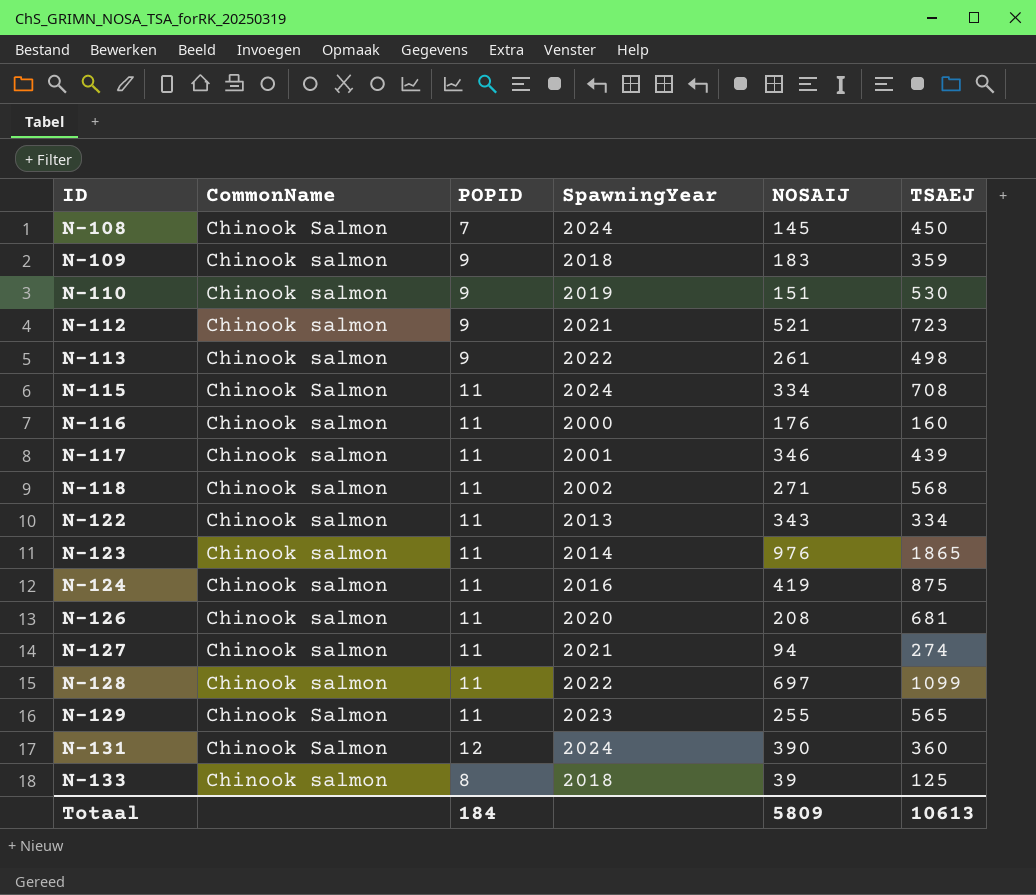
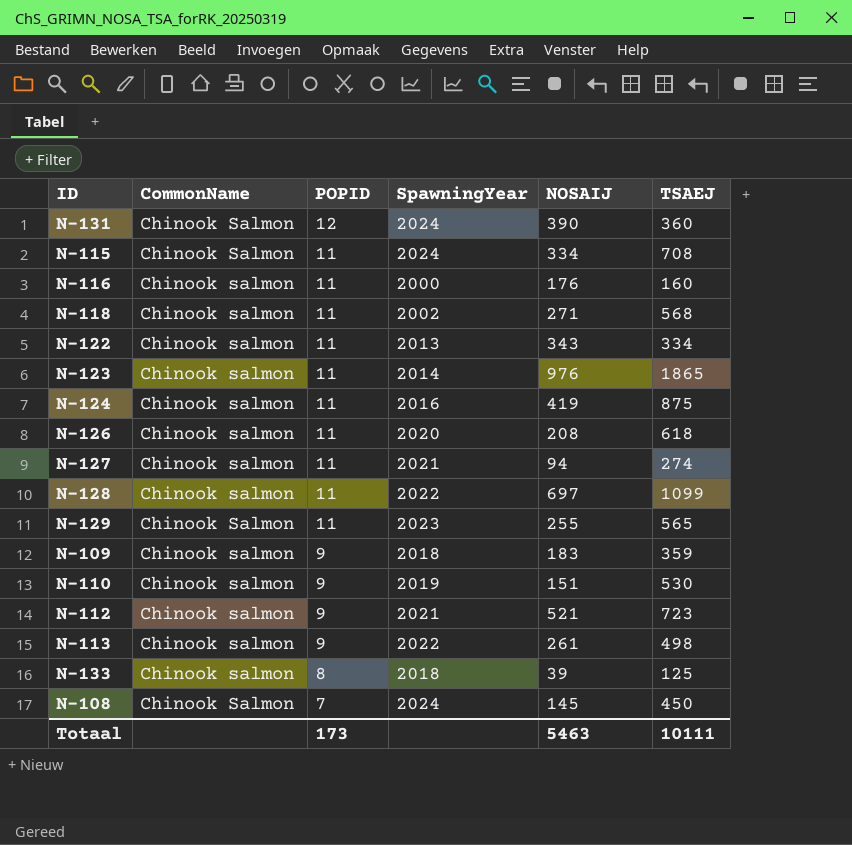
row order: ID ascending -> POPID descending
row N-117: Chinook salmon | 11 | 2001 | 346 | 439 -> none
N-126 | TSAEJ: 681 -> 618
Totaal | POPID: 184 -> 173
Totaal | NOSAIJ: 5809 -> 5463
Totaal | TSAEJ: 10613 -> 10111

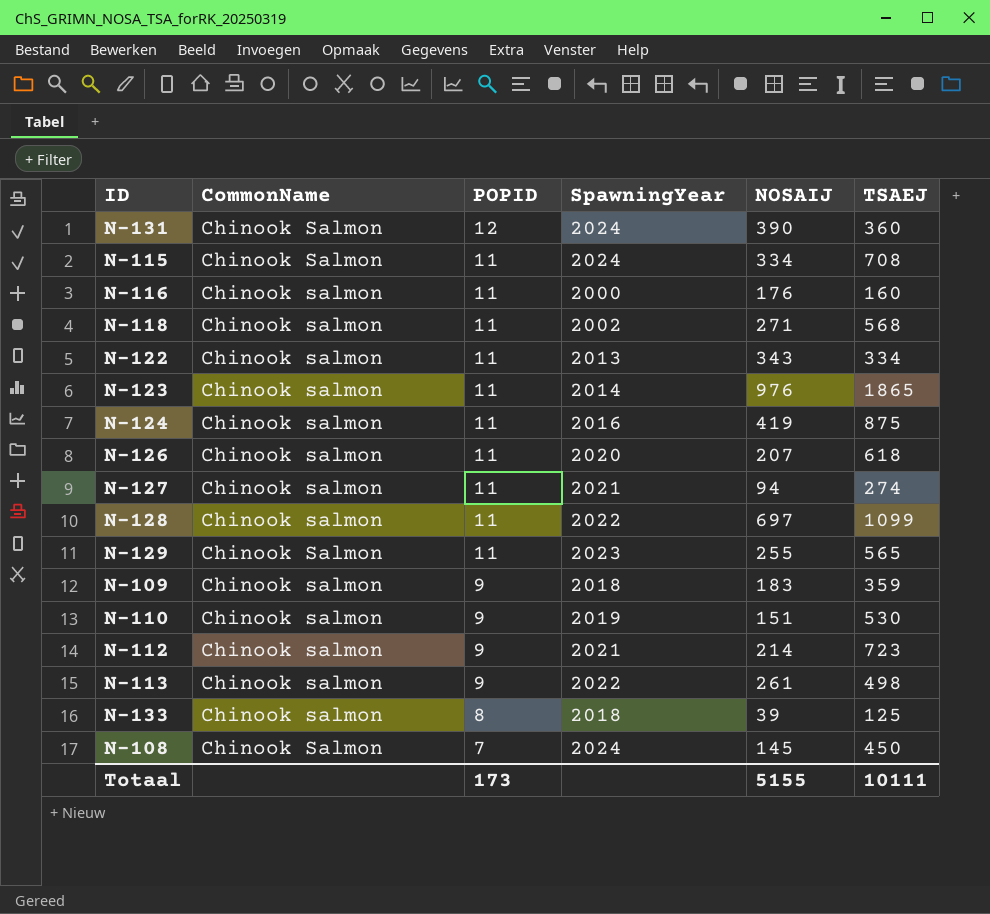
N-126 | NOSAIJ: 208 -> 207
N-112 | NOSAIJ: 521 -> 214
Totaal | NOSAIJ: 5463 -> 5155

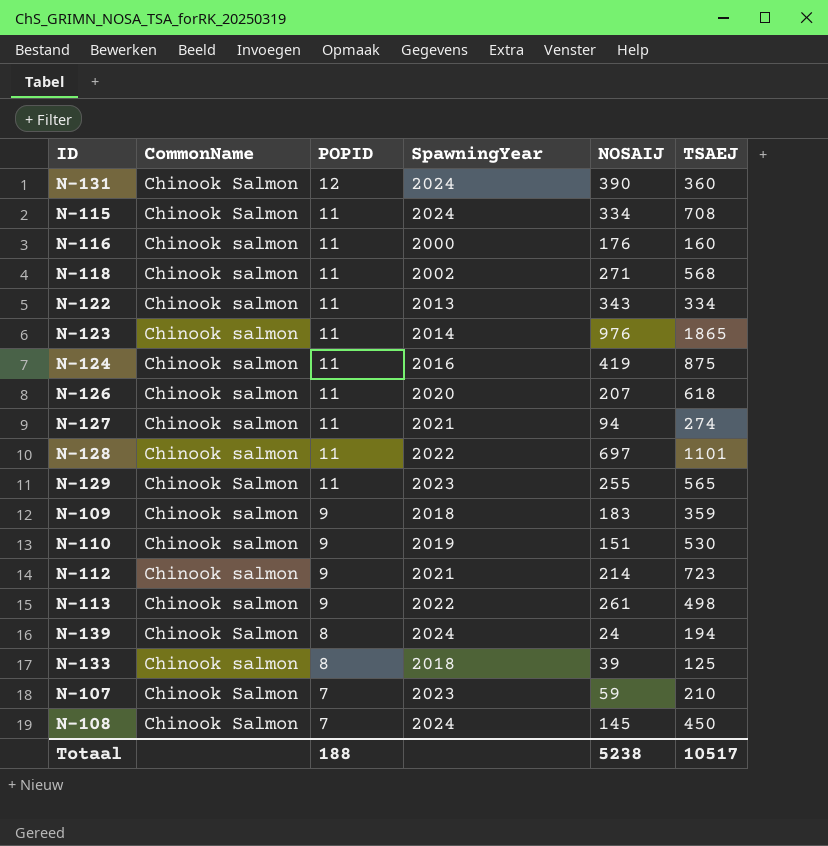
N-128 | TSAEJ: 1099 -> 1101
row N-139: none -> Chinook Salmon | 8 | 2024 | 24 | 194
row N-107: none -> Chinook Salmon | 7 | 2023 | 59 | 210
Totaal | POPID: 173 -> 188
Totaal | NOSAIJ: 5155 -> 5238
Totaal | TSAEJ: 10111 -> 10517

